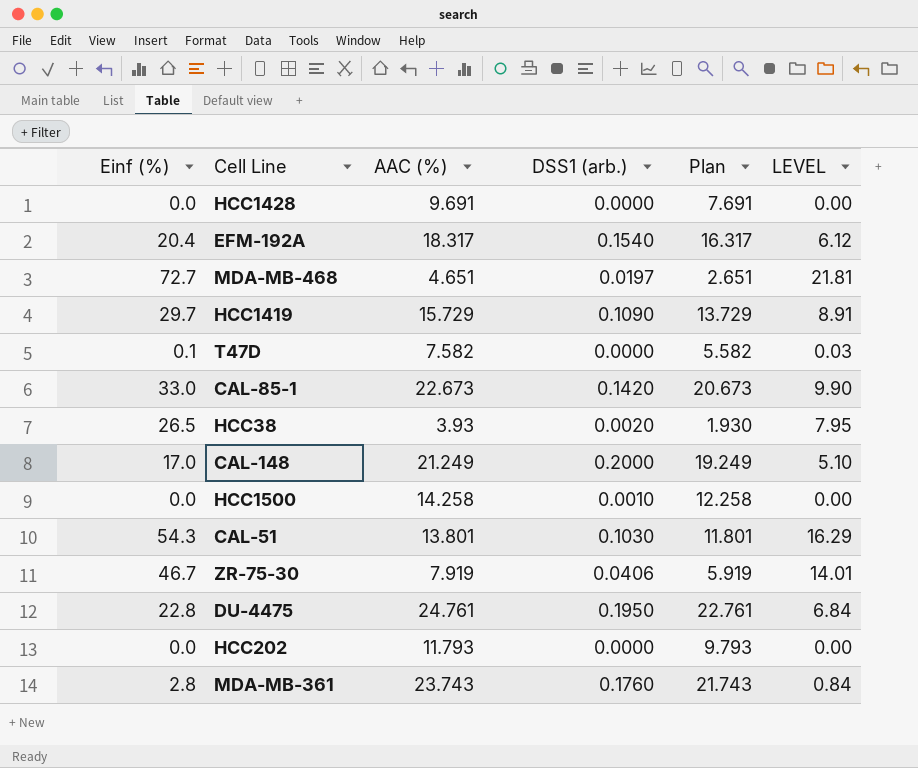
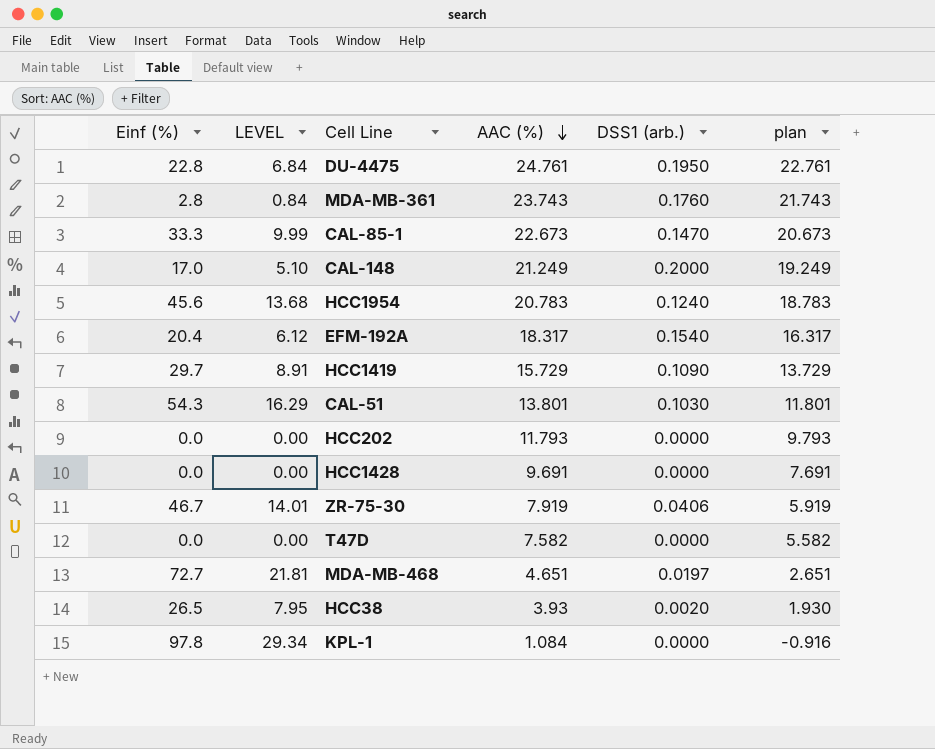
row order: none -> AAC (%) descending
column LEVEL | position: 6 -> 2
column name: Plan -> plan
row HCC1500: 0.0 | 14.258 | 0.0010 | 12.258 | 0.00 -> none
CAL-85-1 | Einf (%): 33.0 -> 33.3
CAL-85-1 | LEVEL: 9.90 -> 9.99
CAL-85-1 | DSS1 (arb.): 0.1420 -> 0.1470
row HCC1954: none -> 45.6 | 13.68 | 20.783 | 0.1240 | 18.783
T47D | Einf (%): 0.1 -> 0.0
T47D | LEVEL: 0.03 -> 0.00
row KPL-1: none -> 97.8 | 29.34 | 1.084 | 0.0000 | -0.916

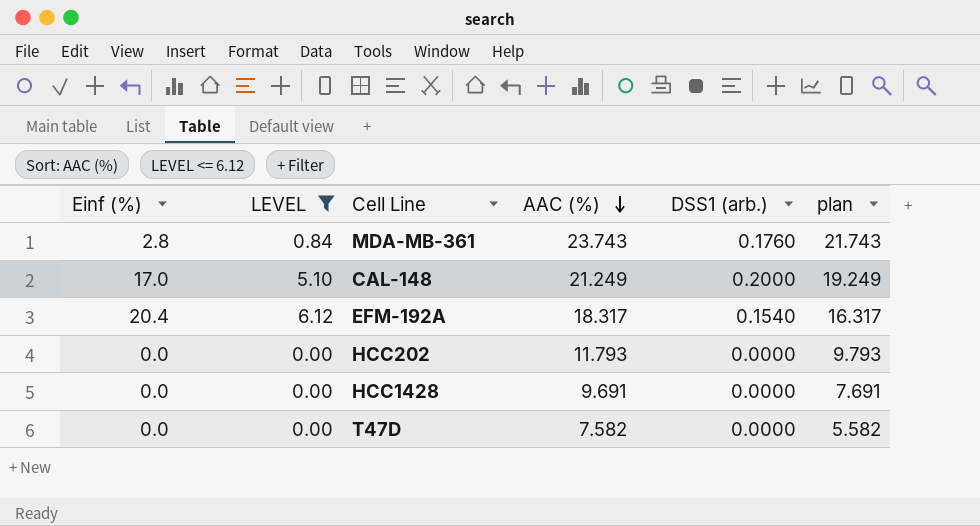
filter: none -> LEVEL <= 6.12

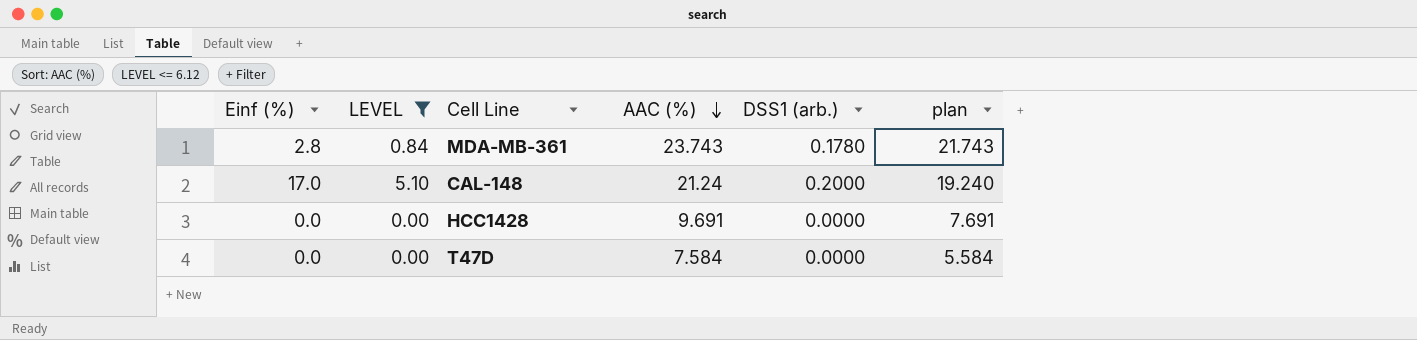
row EFM-192A: 20.4 | 6.12 | 18.317 | 0.1540 | 16.317 -> none
row HCC202: 0.0 | 0.00 | 11.793 | 0.0000 | 9.793 -> none
MDA-MB-361 | DSS1 (arb.): 0.1760 -> 0.1780
CAL-148 | AAC (%): 21.249 -> 21.24
CAL-148 | plan: 19.249 -> 19.240
T47D | AAC (%): 7.582 -> 7.584
T47D | plan: 5.582 -> 5.584

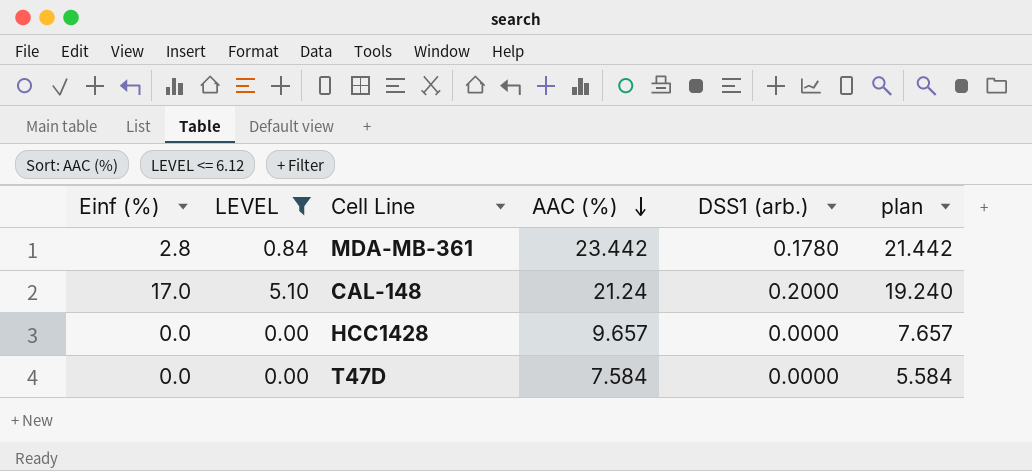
MDA-MB-361 | AAC (%): 23.743 -> 23.442
MDA-MB-361 | plan: 21.743 -> 21.442
HCC1428 | AAC (%): 9.691 -> 9.657
HCC1428 | plan: 7.691 -> 7.657

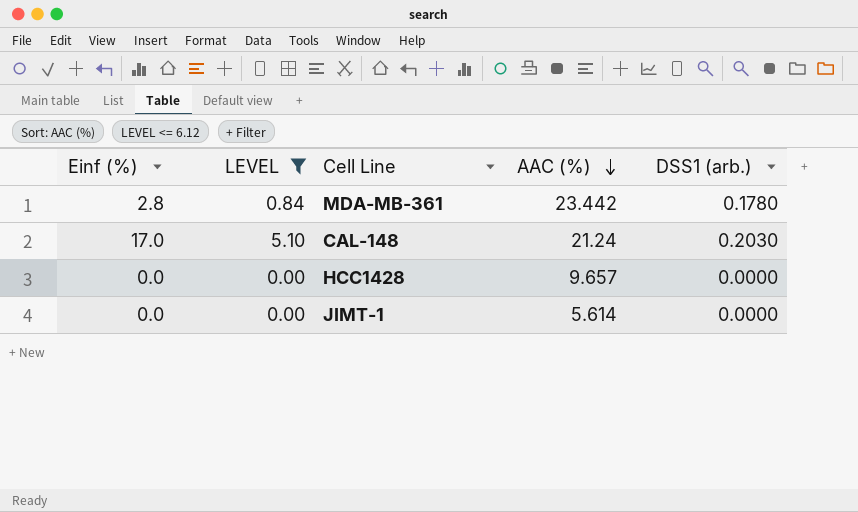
column plan | formula: [AAC (%)] - 2 -> none
row T47D: 0.0 | 0.00 | 7.584 | 0.0000 | 5.584 -> none
CAL-148 | DSS1 (arb.): 0.2000 -> 0.2030
row JIMT-1: none -> 0.0 | 0.00 | 5.614 | 0.0000

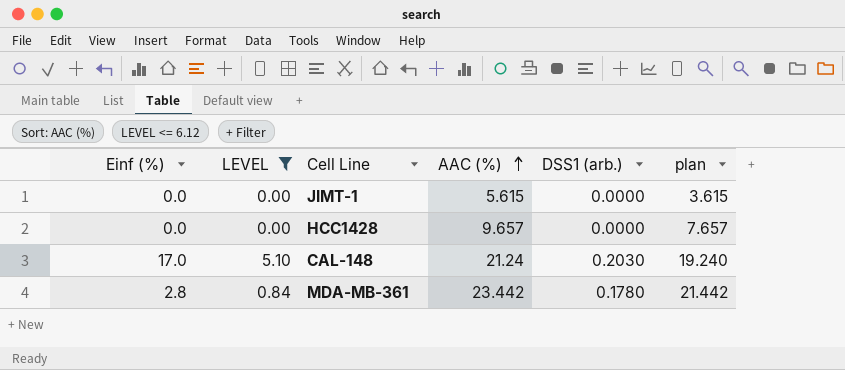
row order: AAC (%) descending -> AAC (%) ascending
column plan | formula: none -> [AAC (%)] - 2
JIMT-1 | AAC (%): 5.614 -> 5.615

